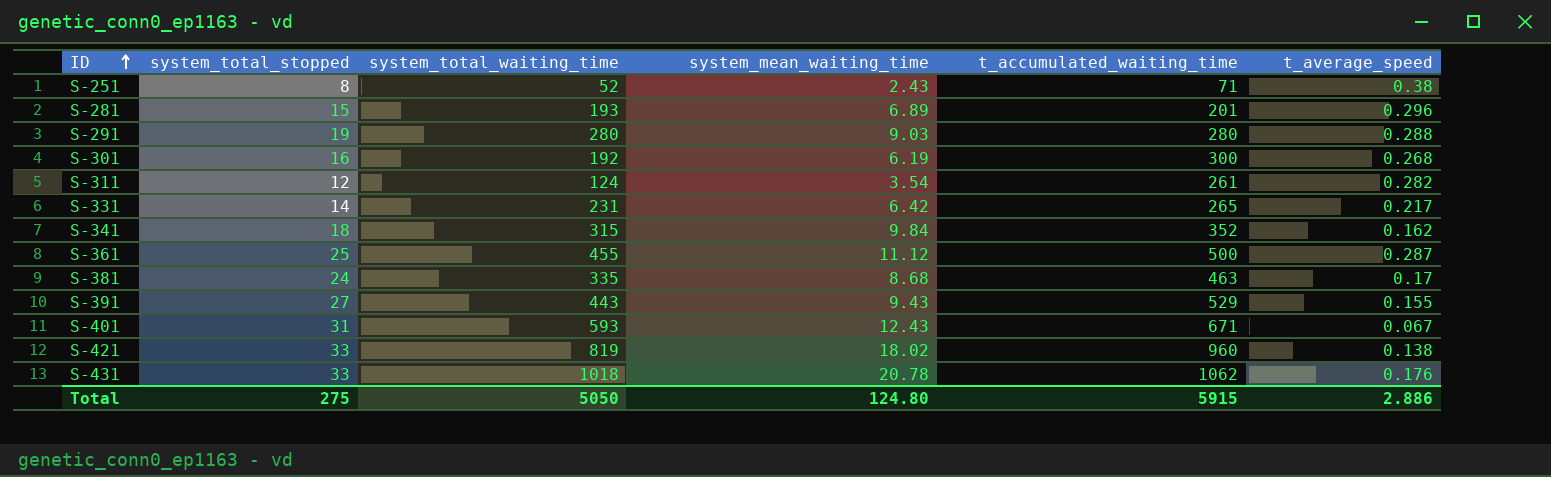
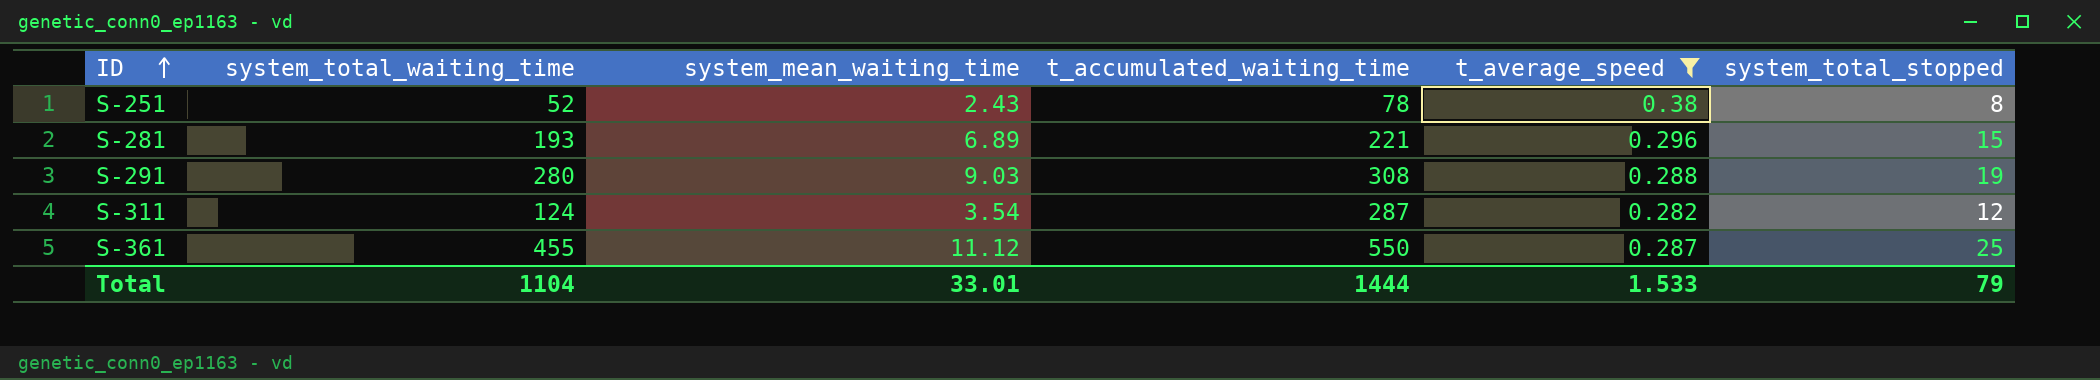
filter: none -> t_average_speed >= 0.282
column system_total_stopped | position: 2 -> 6
S-251 | t_accumulated_waiting_time: 71 -> 78
S-281 | t_accumulated_waiting_time: 201 -> 221
S-291 | t_accumulated_waiting_time: 280 -> 308
S-311 | t_accumulated_waiting_time: 261 -> 287
S-361 | t_accumulated_waiting_time: 500 -> 550
Total | system_total_waiting_time: 5050 -> 1104
Total | system_mean_waiting_time: 124.80 -> 33.01
Total | t_accumulated_waiting_time: 5915 -> 1444
Total | t_average_speed: 2.886 -> 1.533
Total | system_total_stopped: 275 -> 79

